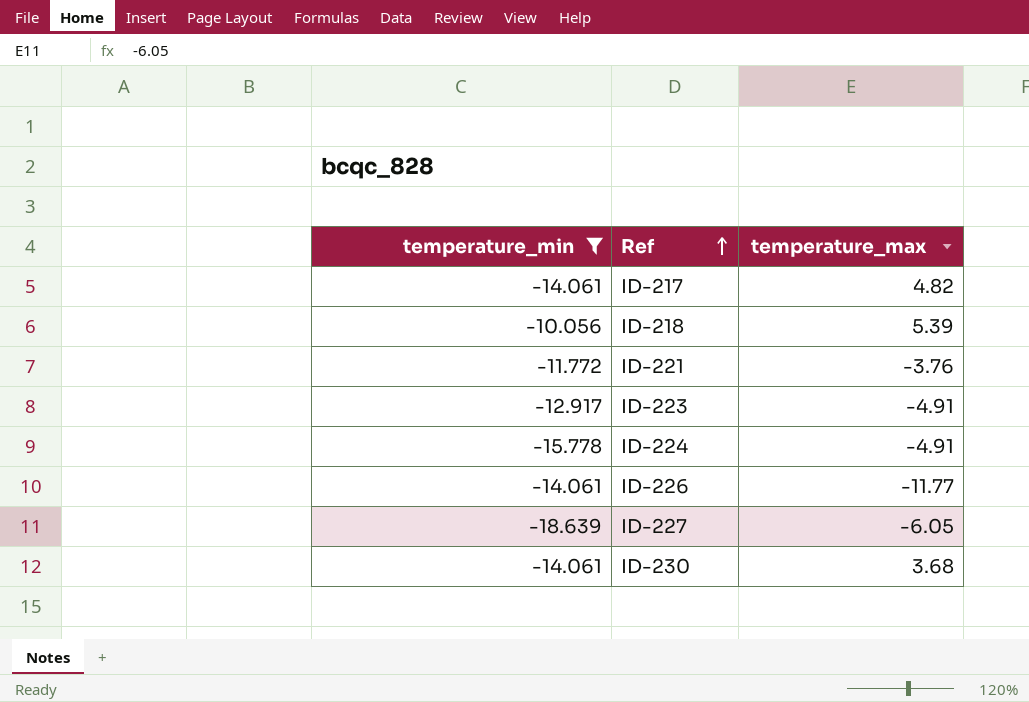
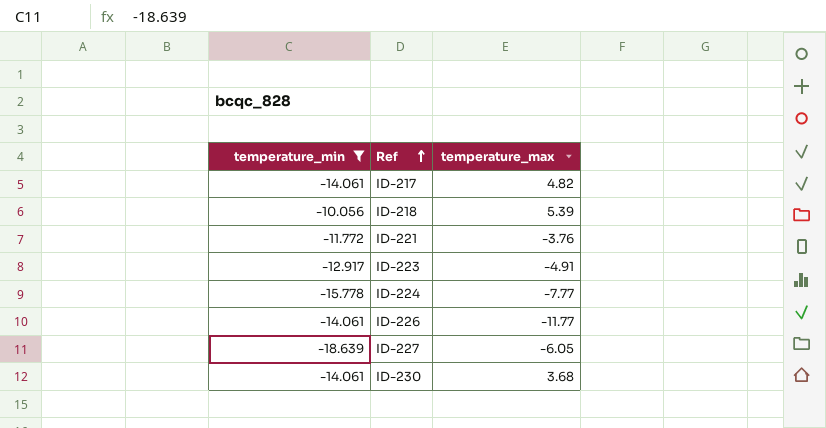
ID-224 | temperature_max: -4.91 -> -7.77

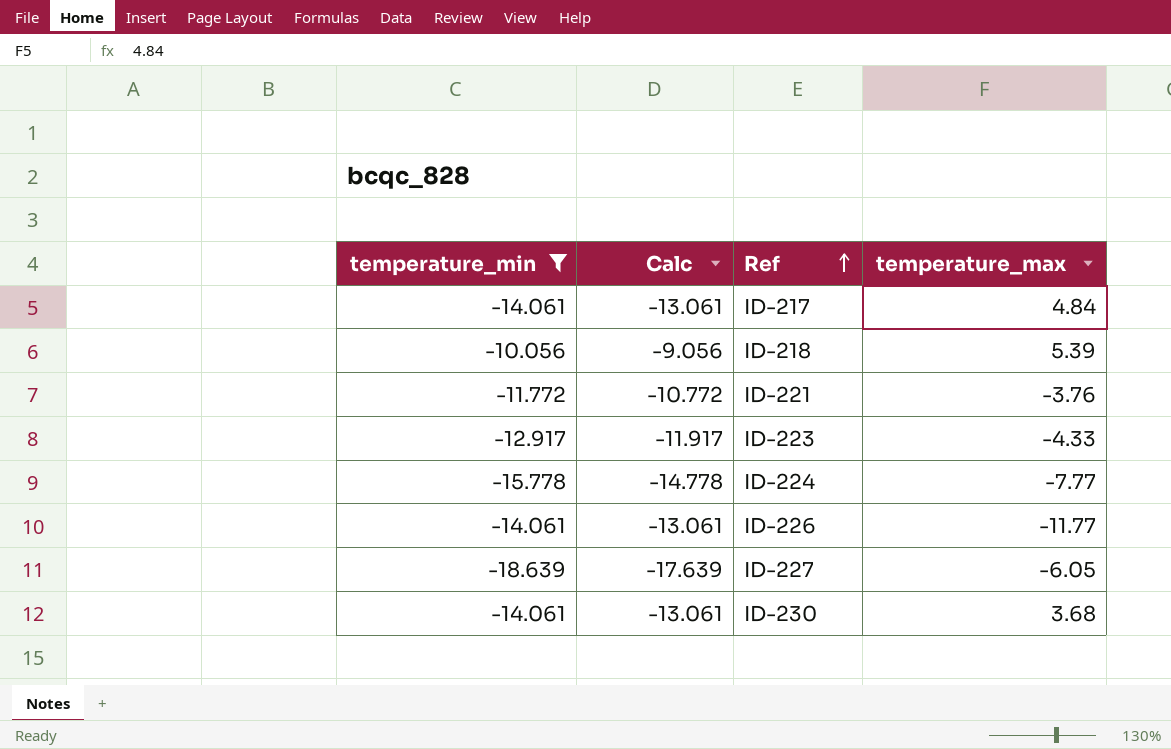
column Calc | formula: none -> [temperature_min] + 1
ID-217 | temperature_max: 4.82 -> 4.84
ID-223 | temperature_max: -4.91 -> -4.33

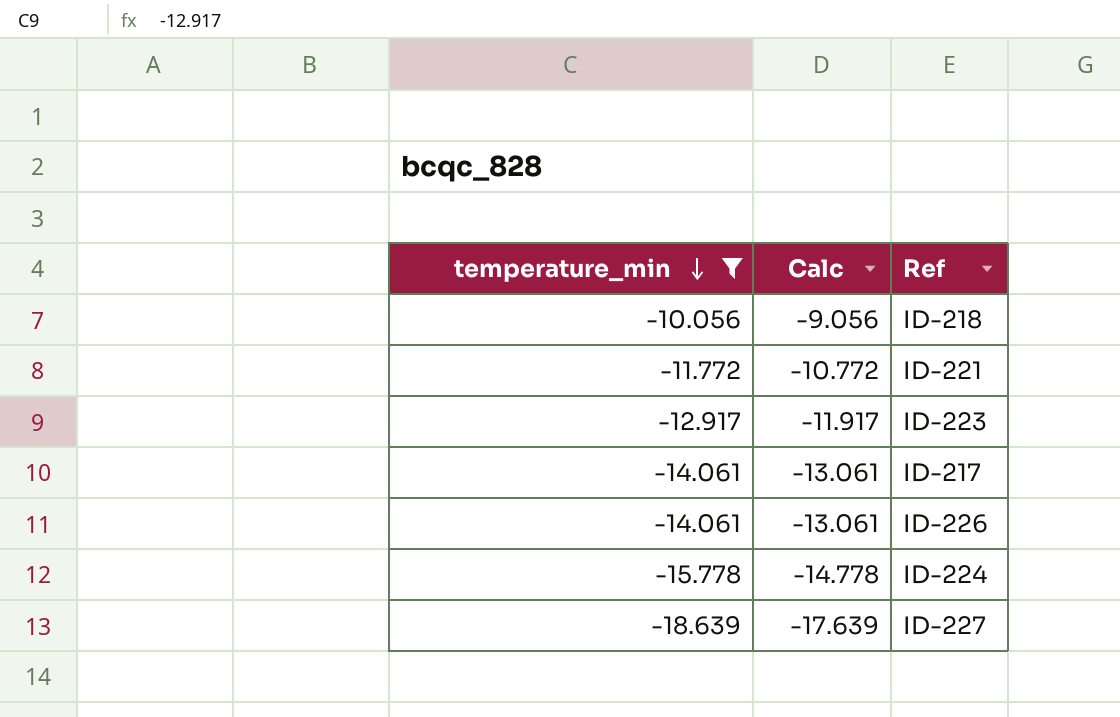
row order: Ref ascending -> temperature_min descending
column temperature_max | position: 4 -> none
row ID-230: -14.061 | -13.061 | 3.68 -> none

